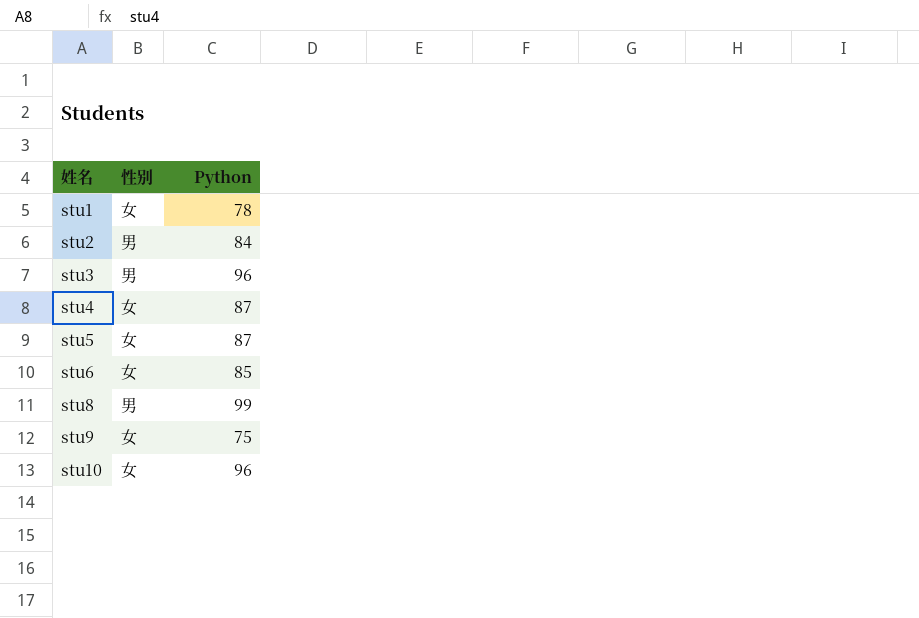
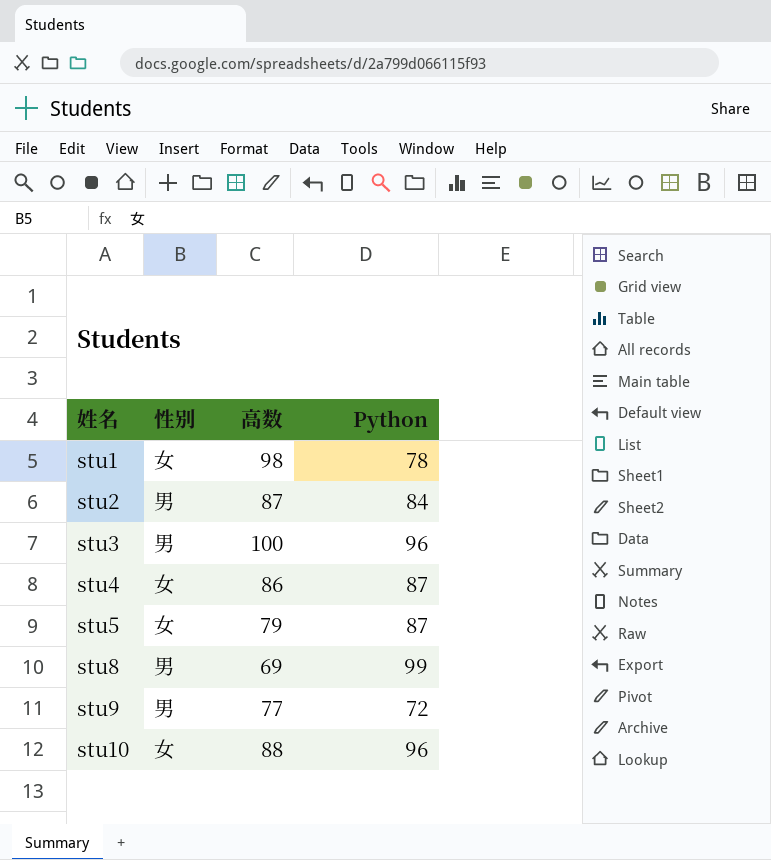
column 高数 | position: none -> 3
row stu6: 女 | 85 -> none
stu9 | 性别: 女 -> 男
stu9 | Python: 75 -> 72

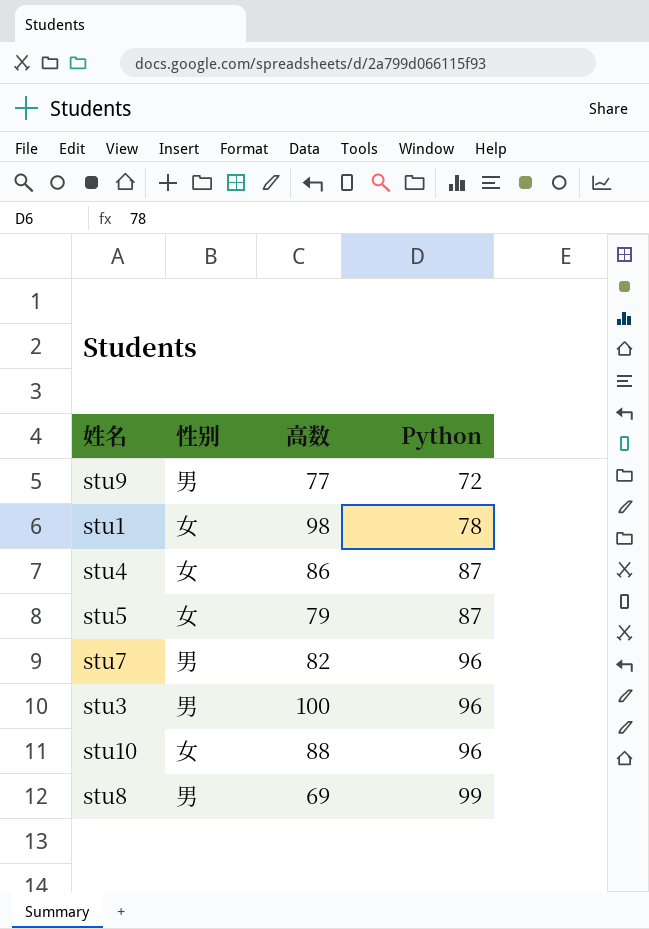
row order: 姓名 ascending -> Python ascending
row stu2: 男 | 87 | 84 -> none
row stu7: none -> 男 | 82 | 96

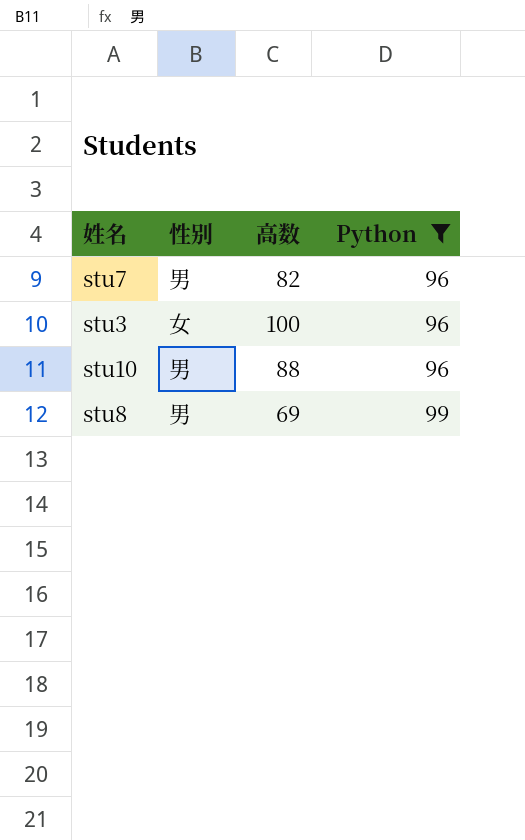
filter: none -> Python >= 96
stu3 | 性别: 男 -> 女
stu10 | 性别: 女 -> 男

